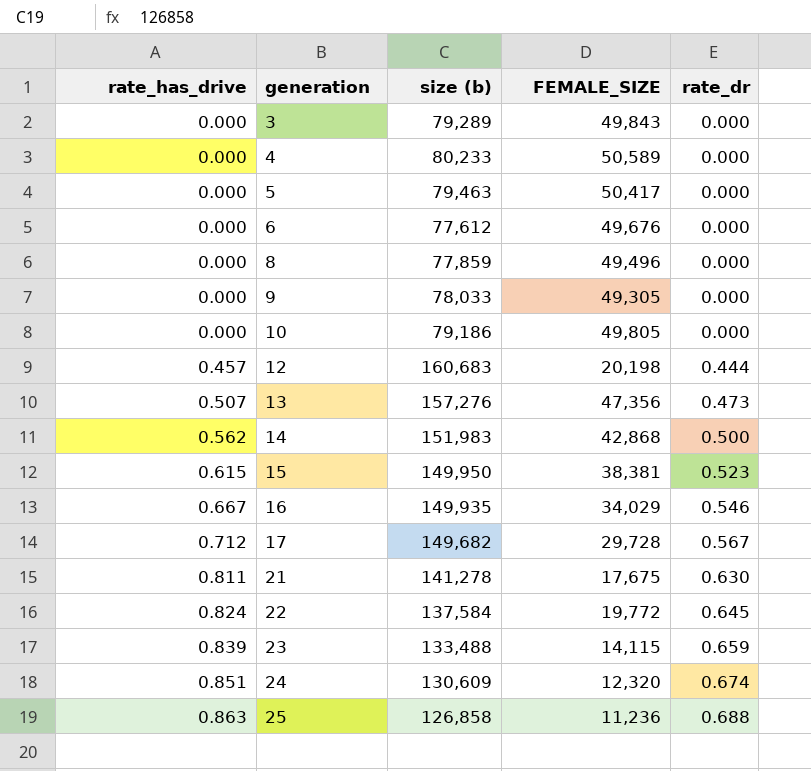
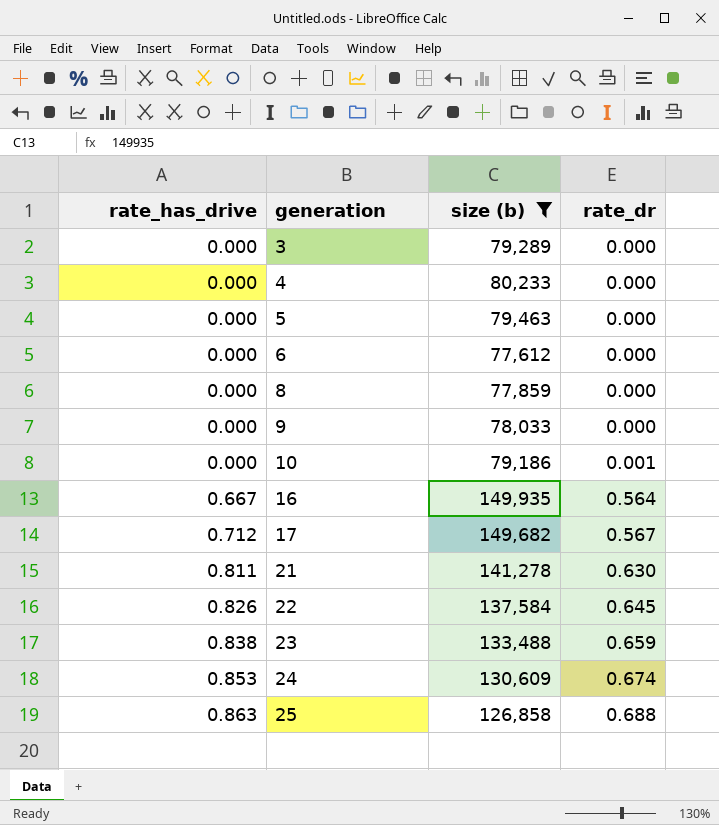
filter: none -> size (b) <= 149,935
column FEMALE_SIZE | position: 4 -> none
10 | rate_dr: 0.000 -> 0.001
16 | rate_dr: 0.546 -> 0.564
22 | rate_has_drive: 0.824 -> 0.826
23 | rate_has_drive: 0.839 -> 0.838
24 | rate_has_drive: 0.851 -> 0.853

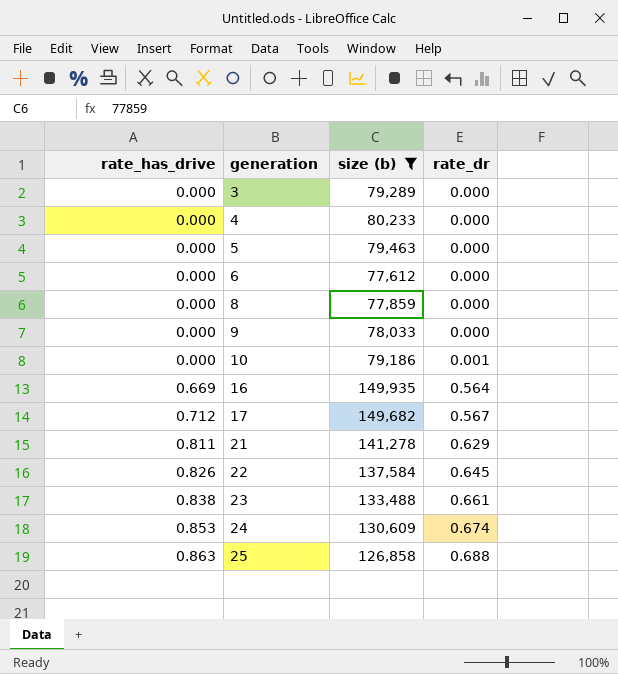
16 | rate_has_drive: 0.667 -> 0.669
21 | rate_dr: 0.630 -> 0.629
23 | rate_dr: 0.659 -> 0.661

